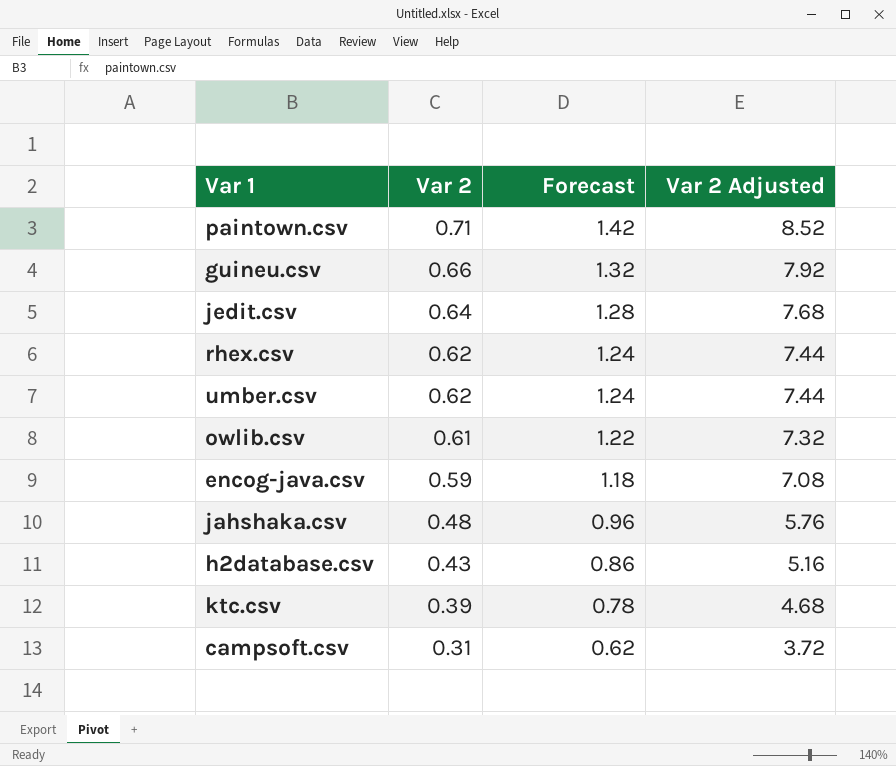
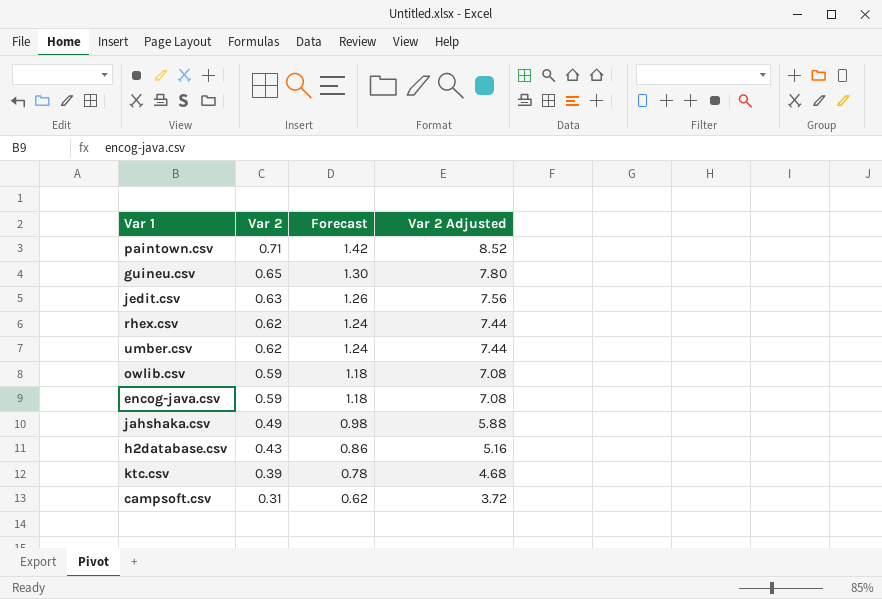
guineu.csv | Var 2: 0.66 -> 0.65
guineu.csv | Forecast: 1.32 -> 1.30
guineu.csv | Var 2 Adjusted: 7.92 -> 7.80
jedit.csv | Var 2: 0.64 -> 0.63
jedit.csv | Forecast: 1.28 -> 1.26
jedit.csv | Var 2 Adjusted: 7.68 -> 7.56
owlib.csv | Var 2: 0.61 -> 0.59
owlib.csv | Forecast: 1.22 -> 1.18
owlib.csv | Var 2 Adjusted: 7.32 -> 7.08
jahshaka.csv | Var 2: 0.48 -> 0.49
jahshaka.csv | Forecast: 0.96 -> 0.98
jahshaka.csv | Var 2 Adjusted: 5.76 -> 5.88

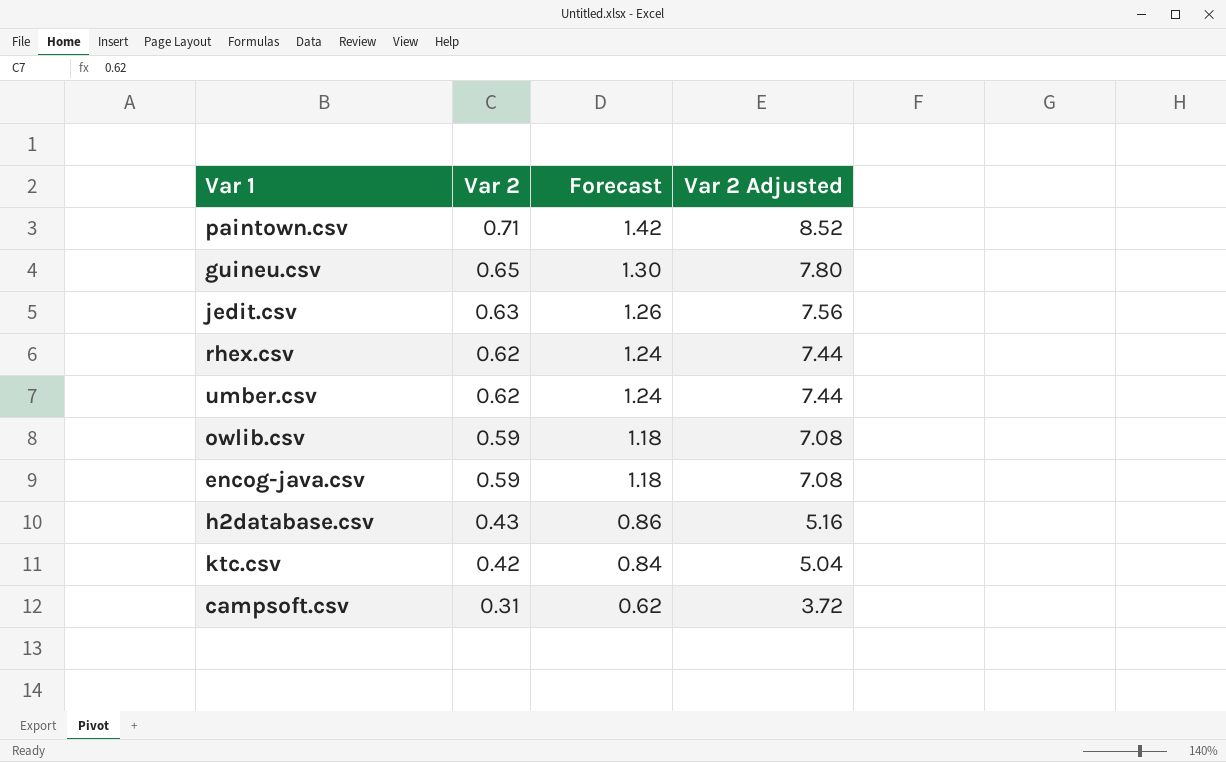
row jahshaka.csv: 0.49 | 0.98 | 5.88 -> none
ktc.csv | Var 2: 0.39 -> 0.42
ktc.csv | Forecast: 0.78 -> 0.84
ktc.csv | Var 2 Adjusted: 4.68 -> 5.04

